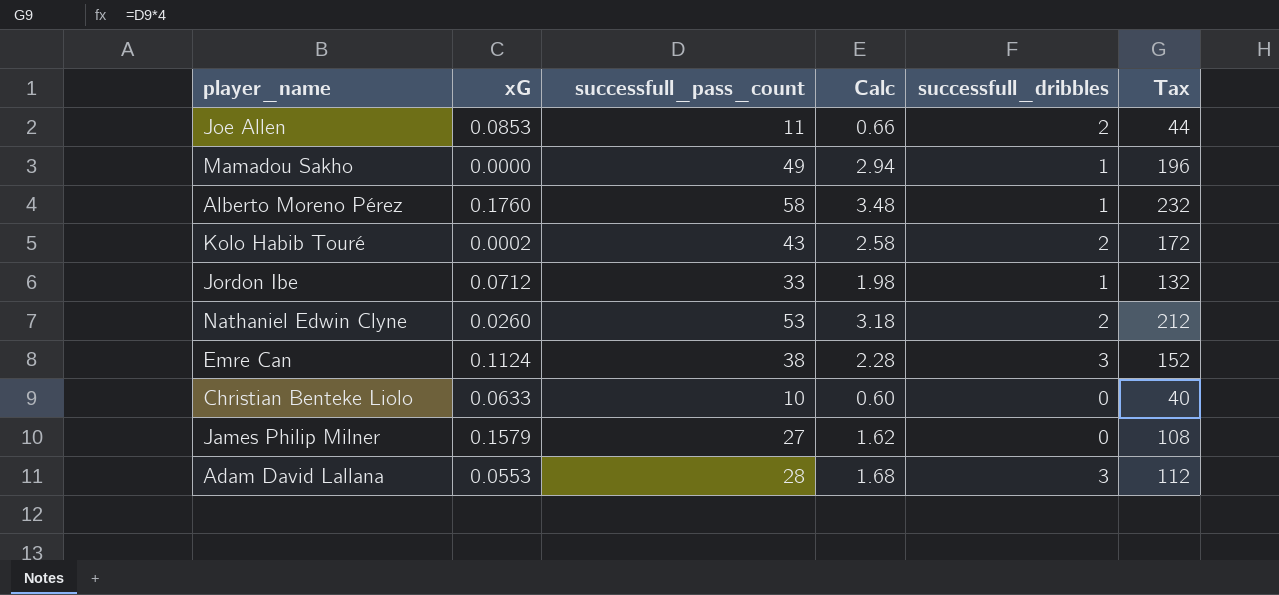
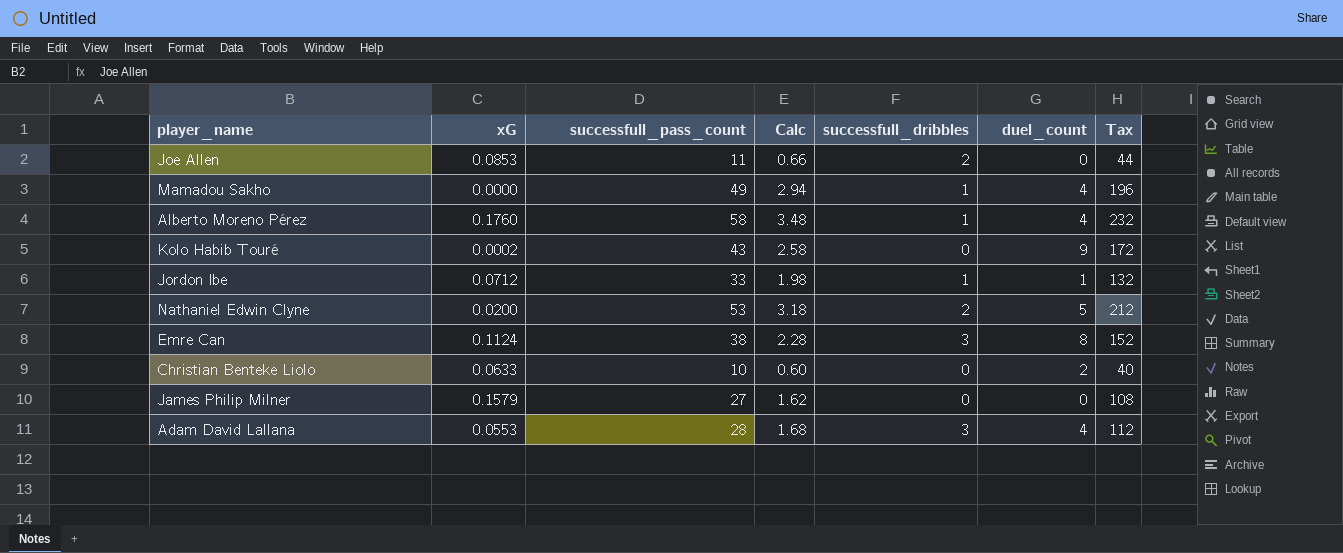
column duel_count | position: none -> 6
Kolo Habib Touré | successfull_dribbles: 2 -> 0
Nathaniel Edwin Clyne | xG: 0.0260 -> 0.0200

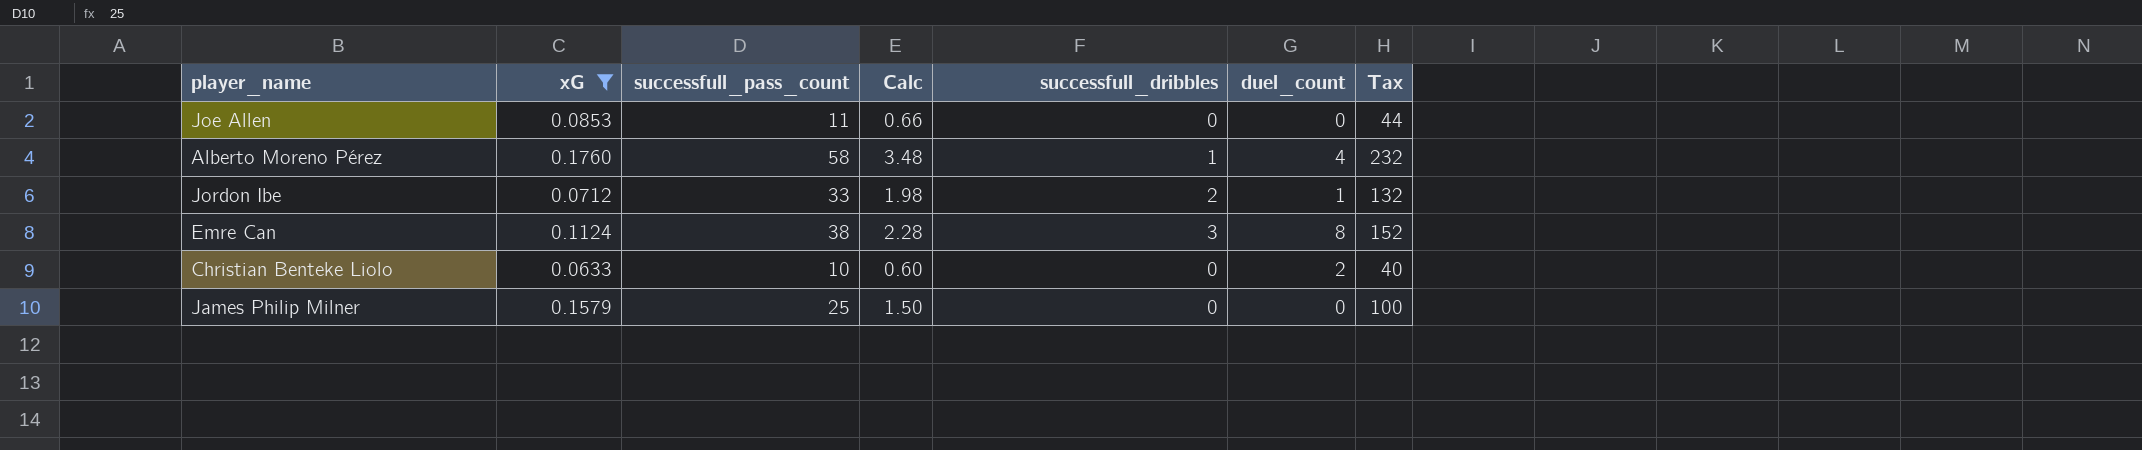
filter: none -> xG >= 0.0633
Joe Allen | successfull_dribbles: 2 -> 0
Jordon Ibe | successfull_dribbles: 1 -> 2
James Philip Milner | successfull_pass_count: 27 -> 25
James Philip Milner | Calc: 1.62 -> 1.50
James Philip Milner | Tax: 108 -> 100

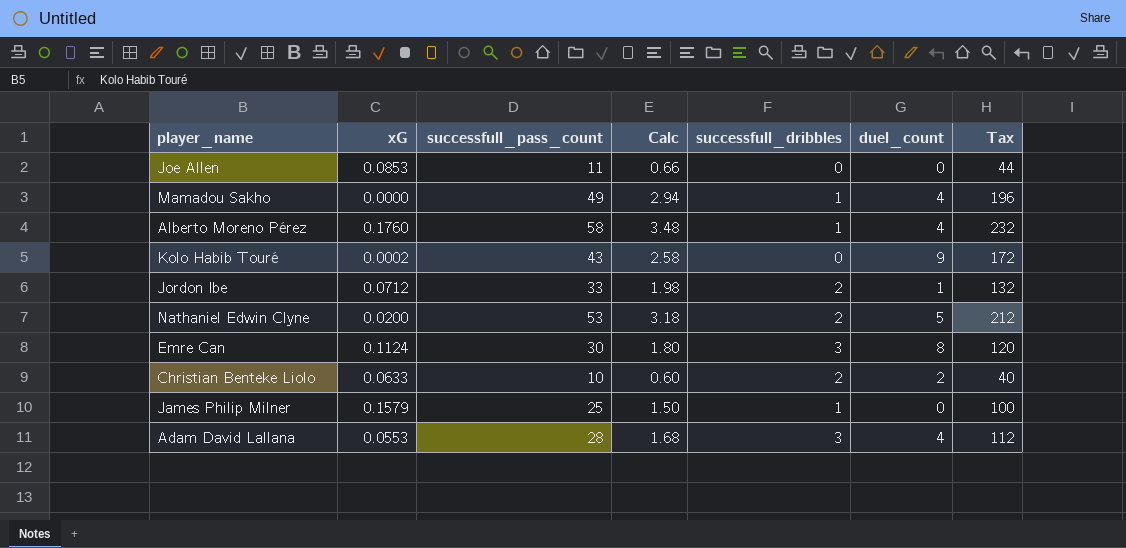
filter: xG >= 0.0633 -> none
Emre Can | successfull_pass_count: 38 -> 30
Emre Can | Calc: 2.28 -> 1.80
Emre Can | Tax: 152 -> 120
Christian Benteke Liolo | successfull_dribbles: 0 -> 2
James Philip Milner | successfull_dribbles: 0 -> 1

